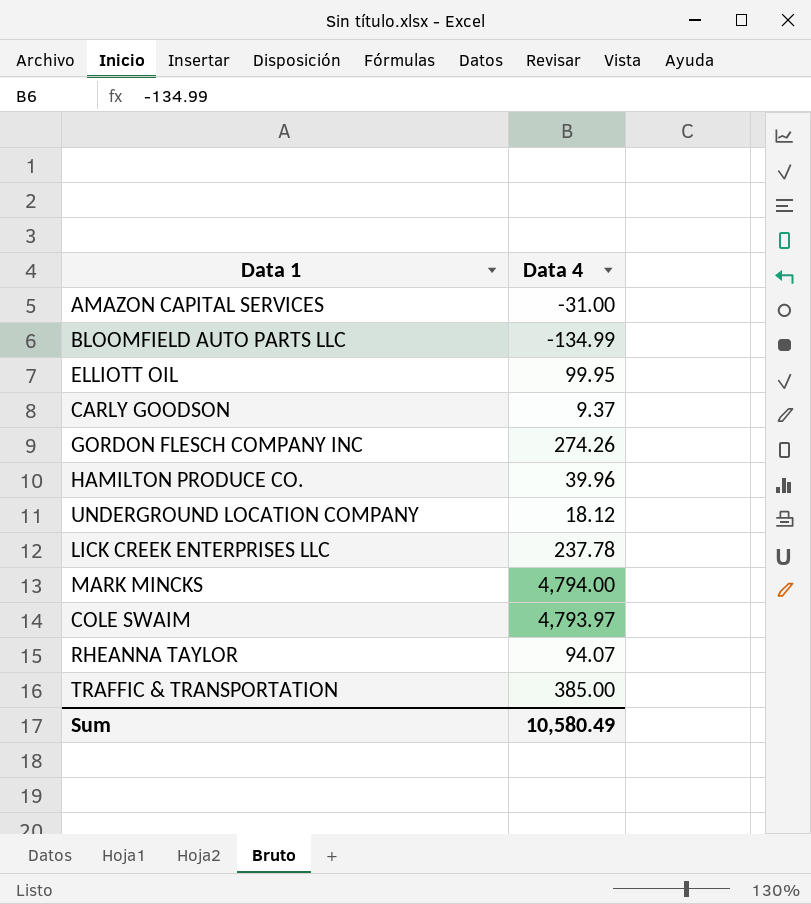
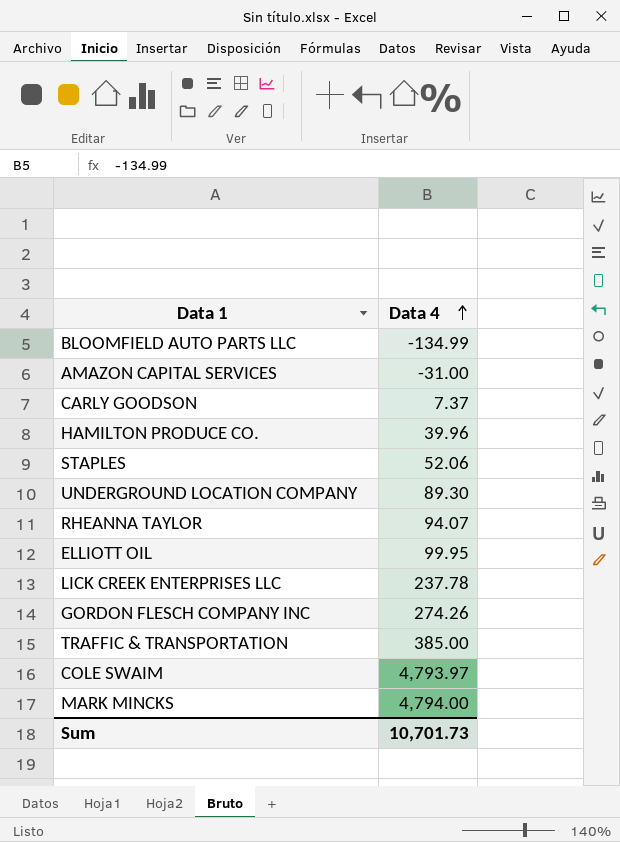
row order: none -> Data 4 ascending
CARLY GOODSON | Data 4: 9.37 -> 7.37
row STAPLES: none -> 52.06
UNDERGROUND LOCATION COMPANY | Data 4: 18.12 -> 89.30
Sum | Data 4: 10,580.49 -> 10,701.73

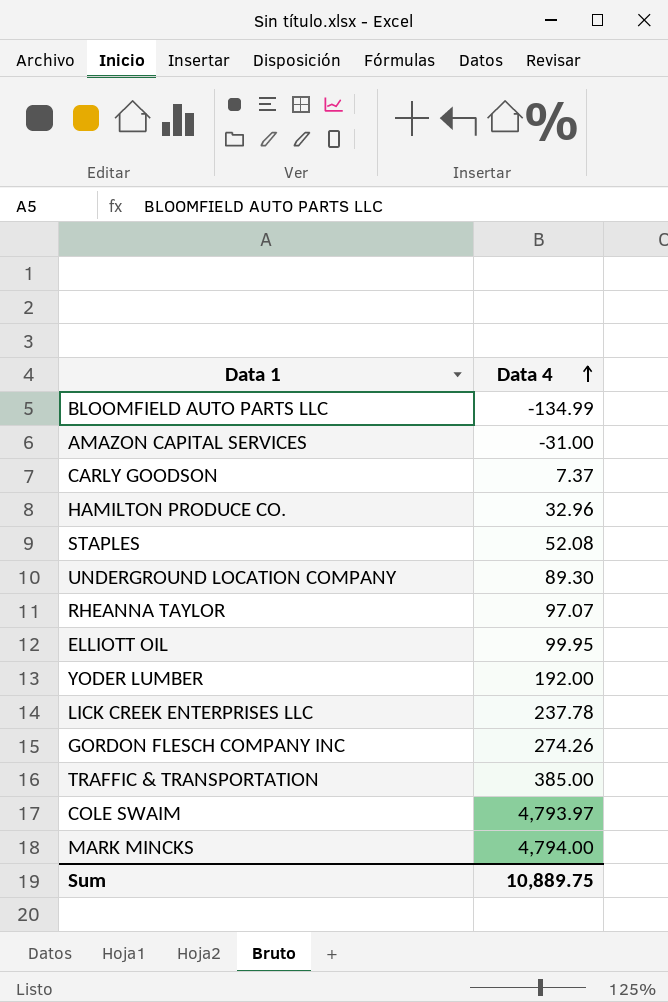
HAMILTON PRODUCE CO. | Data 4: 39.96 -> 32.96
STAPLES | Data 4: 52.06 -> 52.08
RHEANNA TAYLOR | Data 4: 94.07 -> 97.07
row YODER LUMBER: none -> 192.00
Sum | Data 4: 10,701.73 -> 10,889.75

